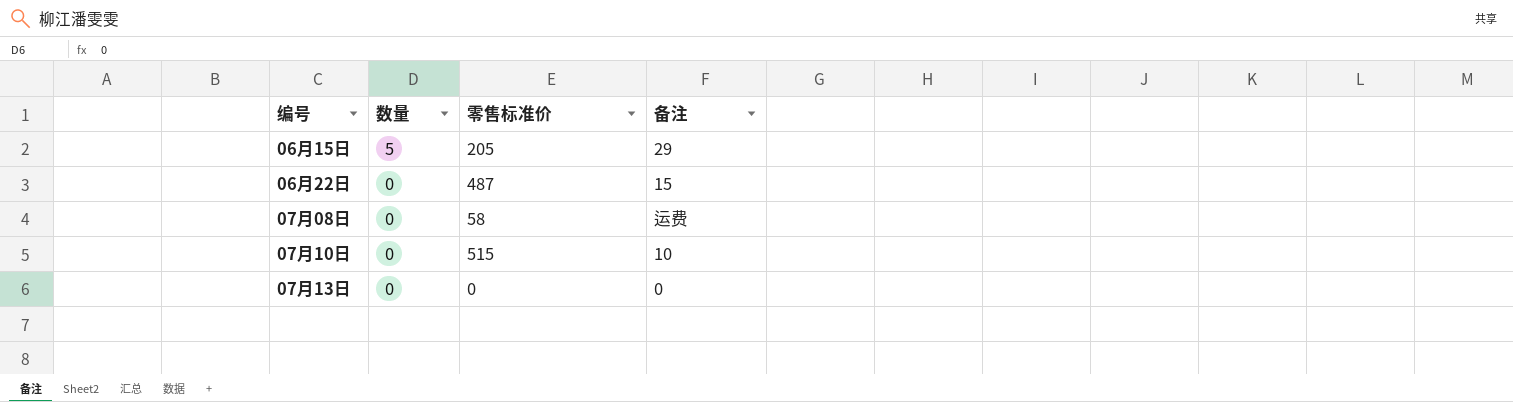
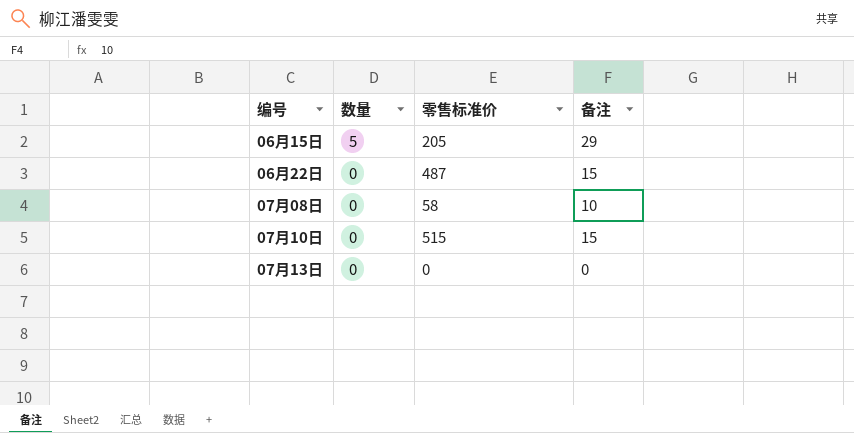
07月08日 | 备注: 运费 -> 10
07月10日 | 备注: 10 -> 15

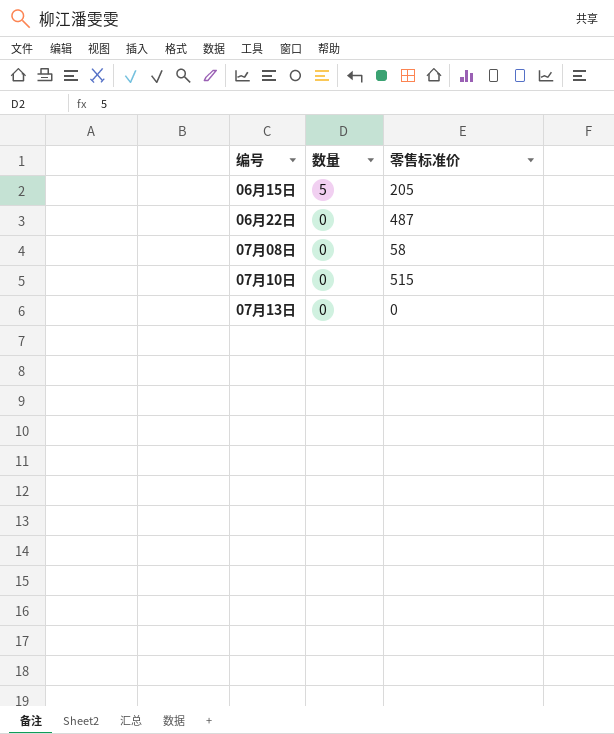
column 备注 | position: 4 -> none

